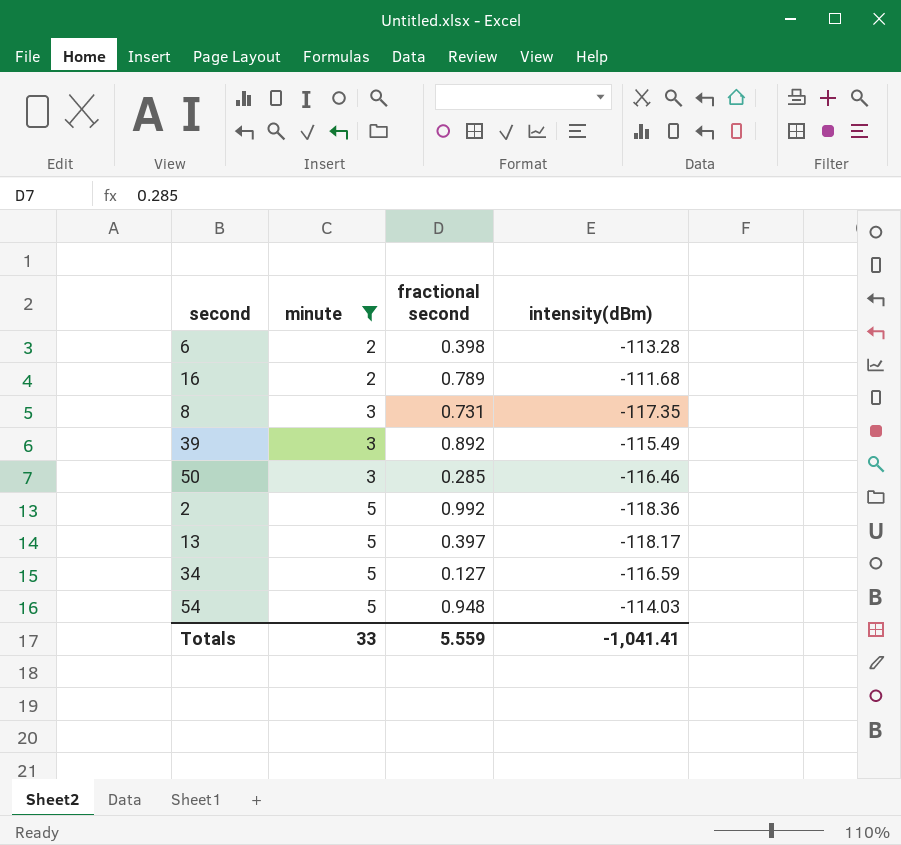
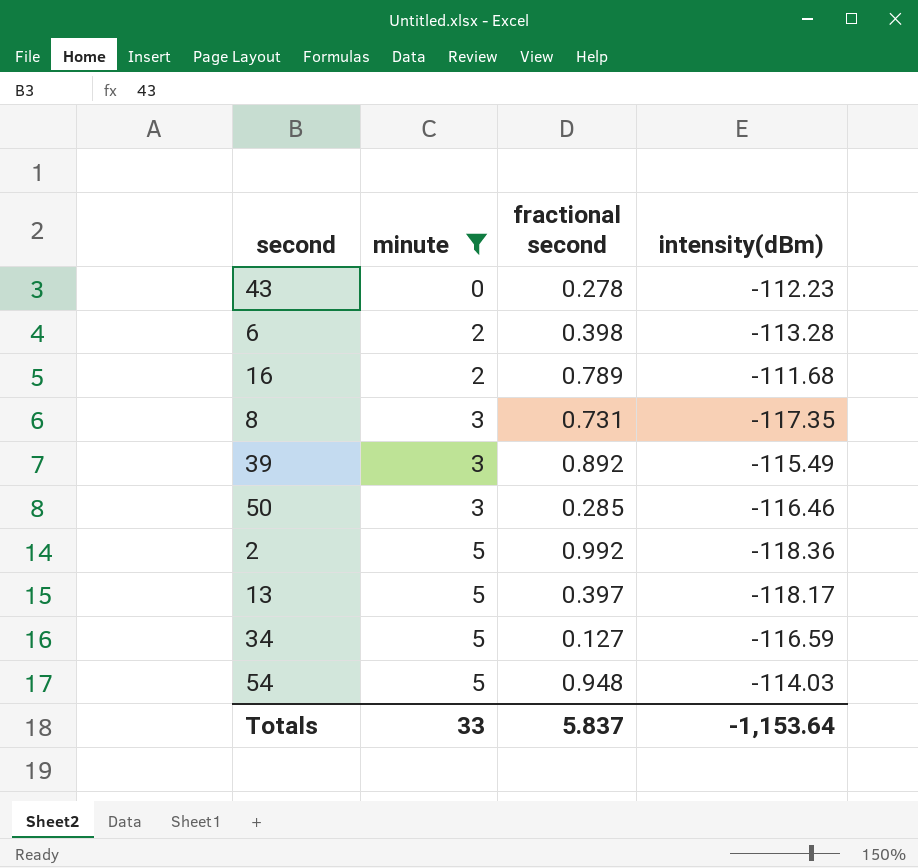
row 43: none -> 0 | 0.278 | -112.23
Totals | fractional second: 5.559 -> 5.837
Totals | intensity(dBm): -1,041.41 -> -1,153.64

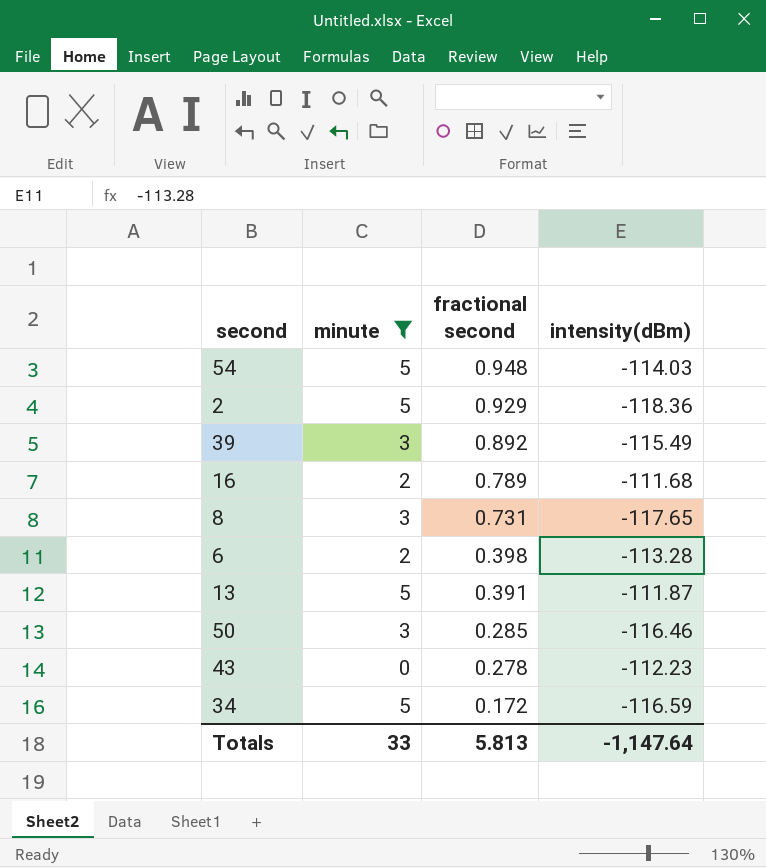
row order: minute ascending -> fractional second descending
2 | fractional second: 0.992 -> 0.929
8 | intensity(dBm): -117.35 -> -117.65
13 | fractional second: 0.397 -> 0.391
13 | intensity(dBm): -118.17 -> -111.87
34 | fractional second: 0.127 -> 0.172
Totals | fractional second: 5.837 -> 5.813
Totals | intensity(dBm): -1,153.64 -> -1,147.64

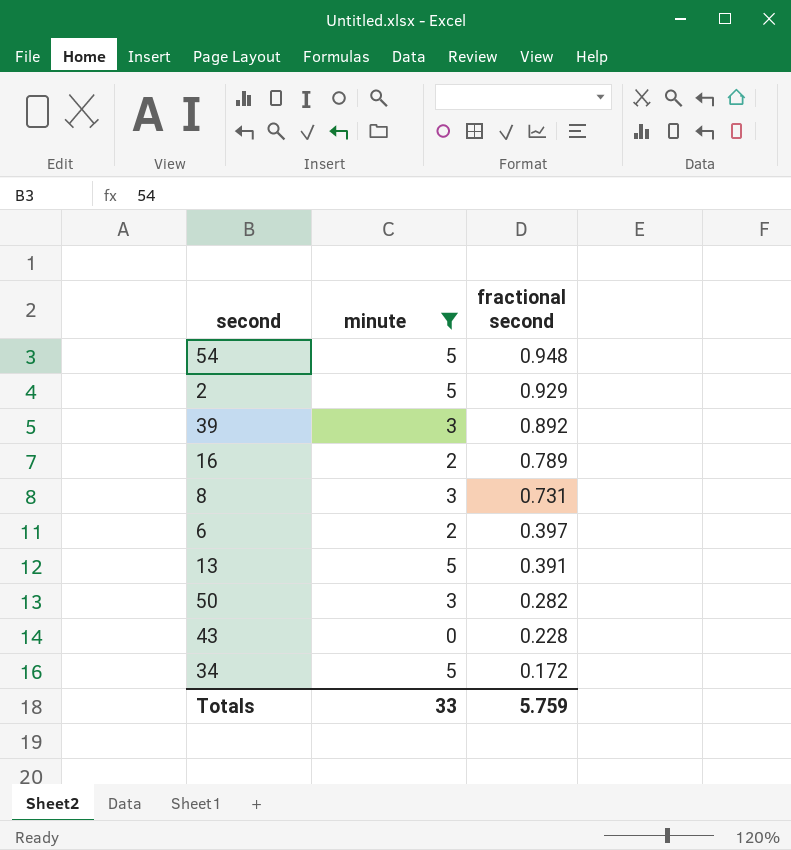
column intensity(dBm) | position: 4 -> none
6 | fractional second: 0.398 -> 0.397
50 | fractional second: 0.285 -> 0.282
43 | fractional second: 0.278 -> 0.228
Totals | fractional second: 5.813 -> 5.759

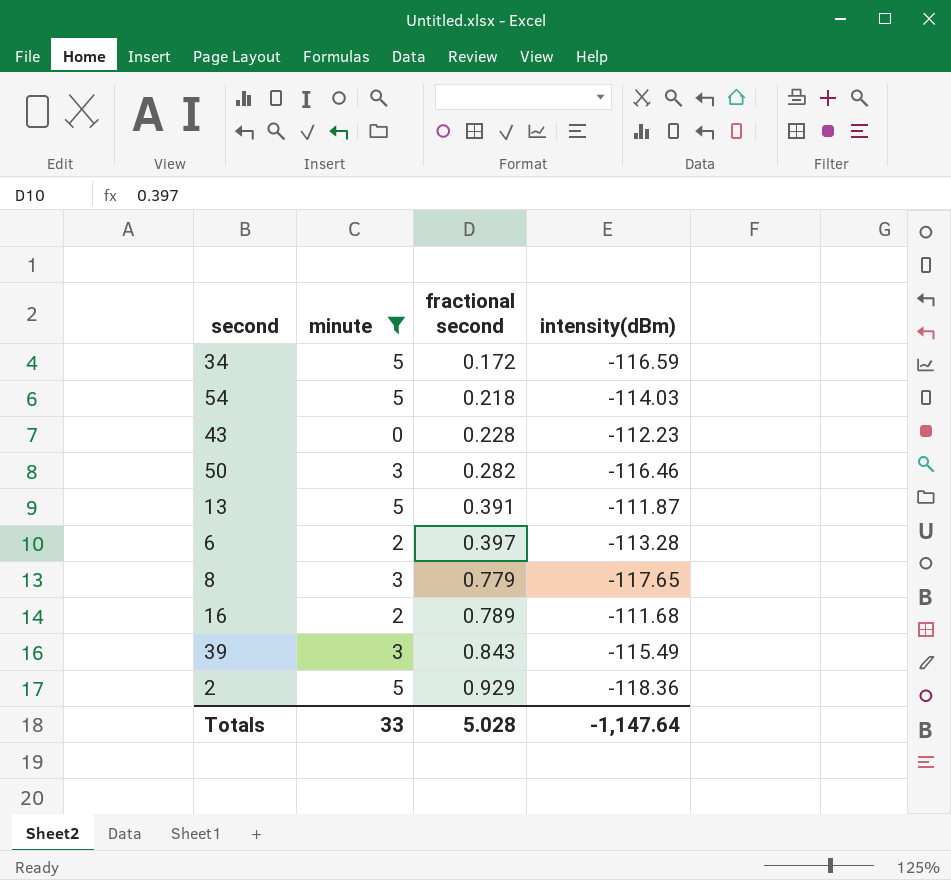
row order: fractional second descending -> fractional second ascending
column intensity(dBm) | position: none -> 4
54 | fractional second: 0.948 -> 0.218
8 | fractional second: 0.731 -> 0.779
39 | fractional second: 0.892 -> 0.843
Totals | fractional second: 5.759 -> 5.028

